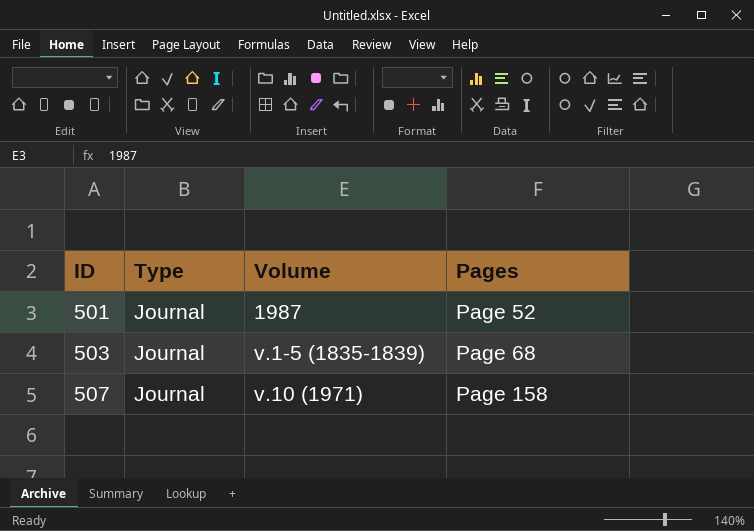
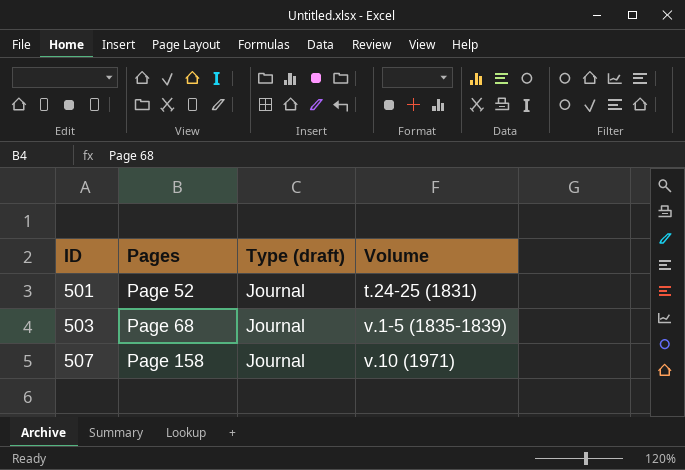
column Pages | position: 4 -> 2
column name: Type -> Type (draft)
501 | Volume: 1987 -> t.24-25 (1831)

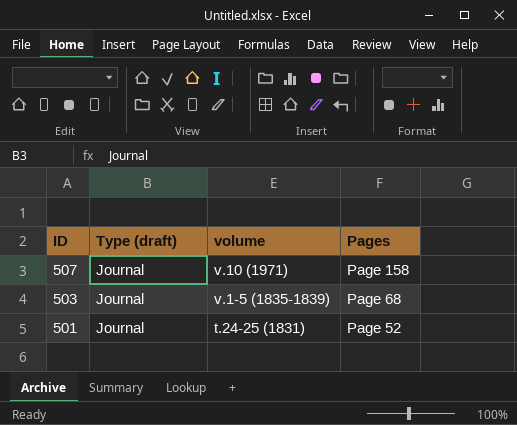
row order: ID ascending -> ID descending
column name: Volume -> volume
column Pages | position: 2 -> 4

